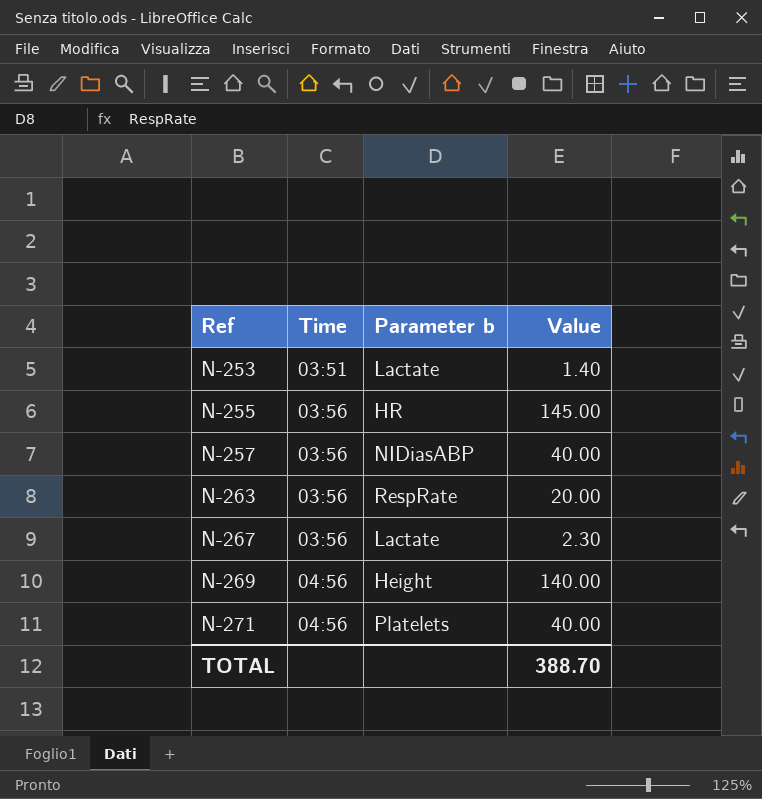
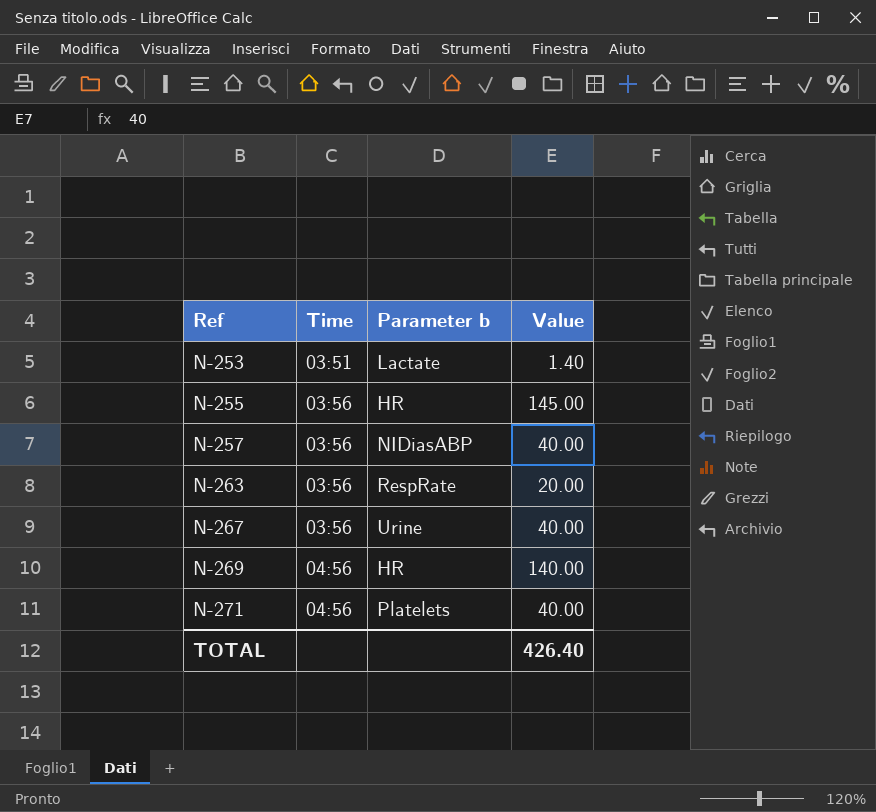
N-267 | Parameter b: Lactate -> Urine
N-267 | Value: 2.30 -> 40.00
N-269 | Parameter b: Height -> HR
TOTAL | Value: 388.70 -> 426.40

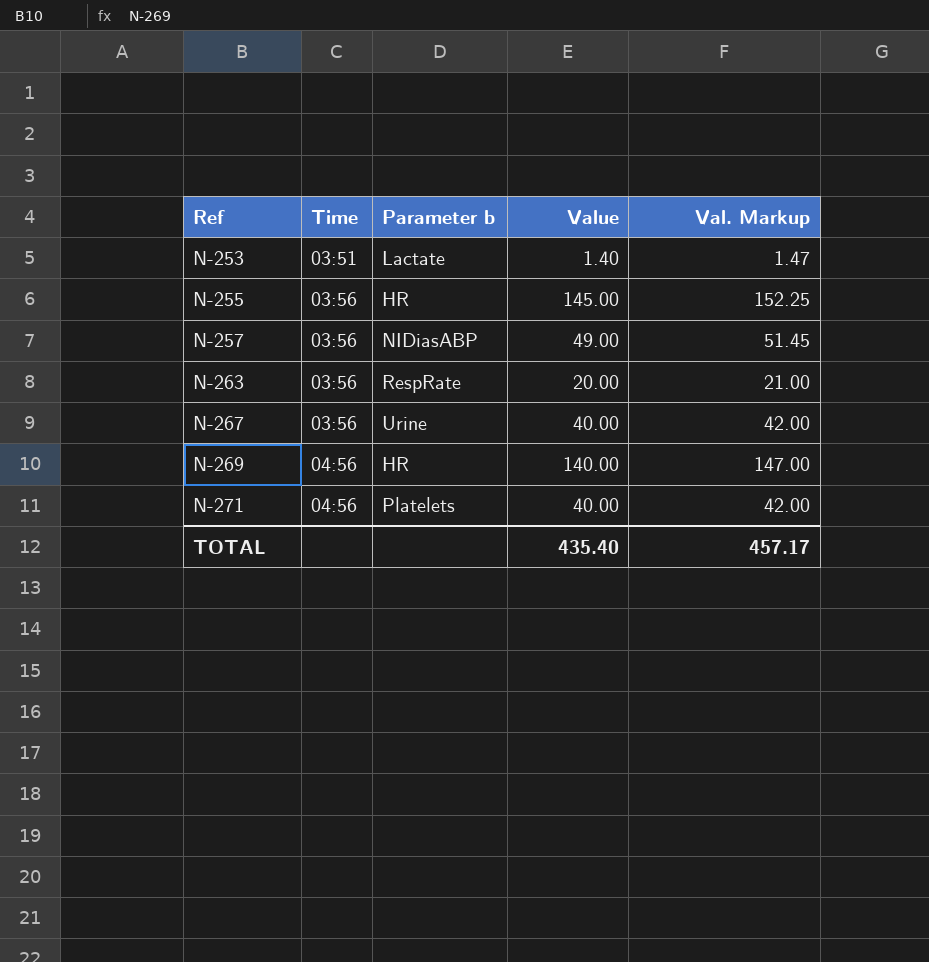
column Val. Markup | formula: none -> [Value] * 1.05
N-257 | Value: 40.00 -> 49.00
TOTAL | Value: 426.40 -> 435.40

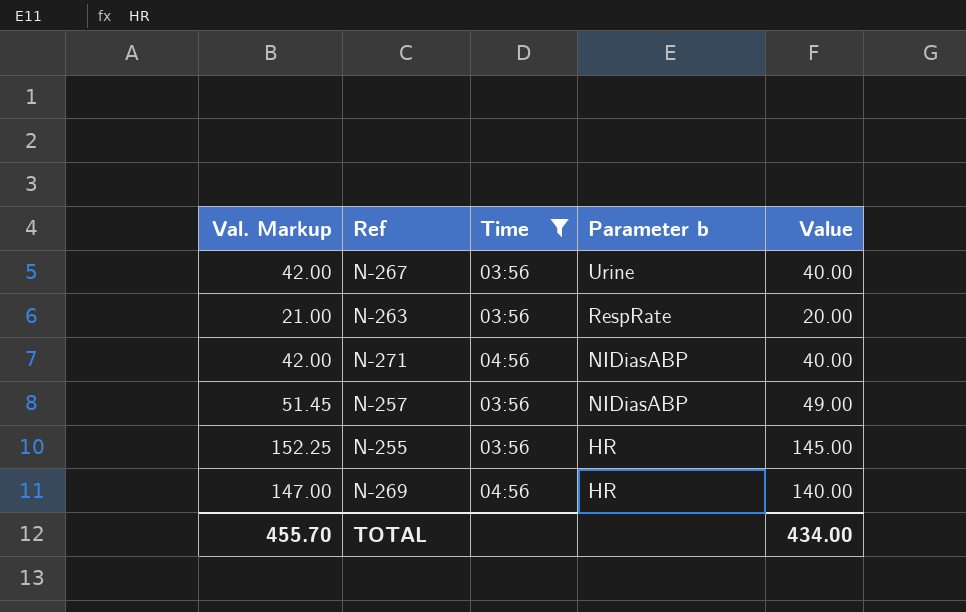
filter: none -> Time != 03:51
row order: Ref ascending -> Parameter b descending
column Val. Markup | position: 5 -> 1
N-271 | Parameter b: Platelets -> NIDiasABP
TOTAL | Val. Markup: 457.17 -> 455.70
TOTAL | Value: 435.40 -> 434.00

